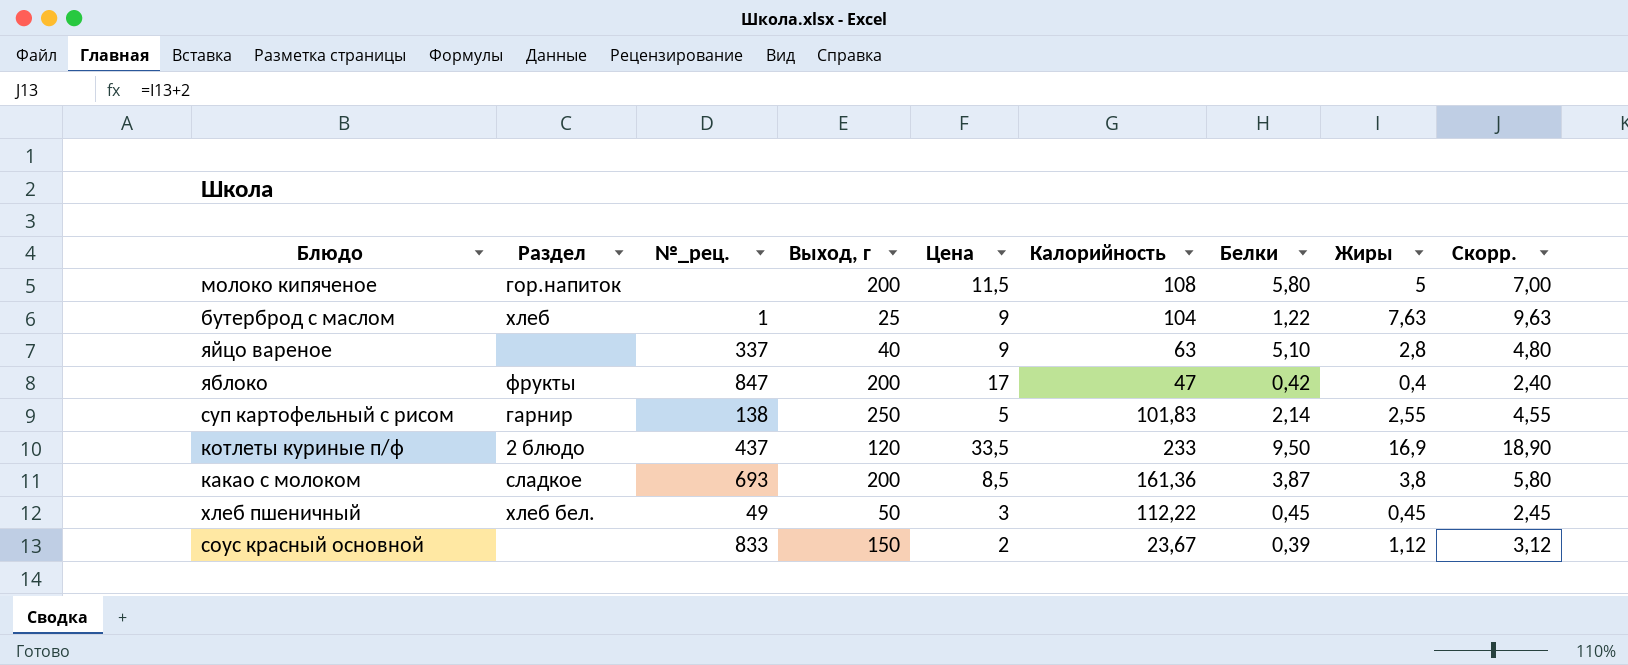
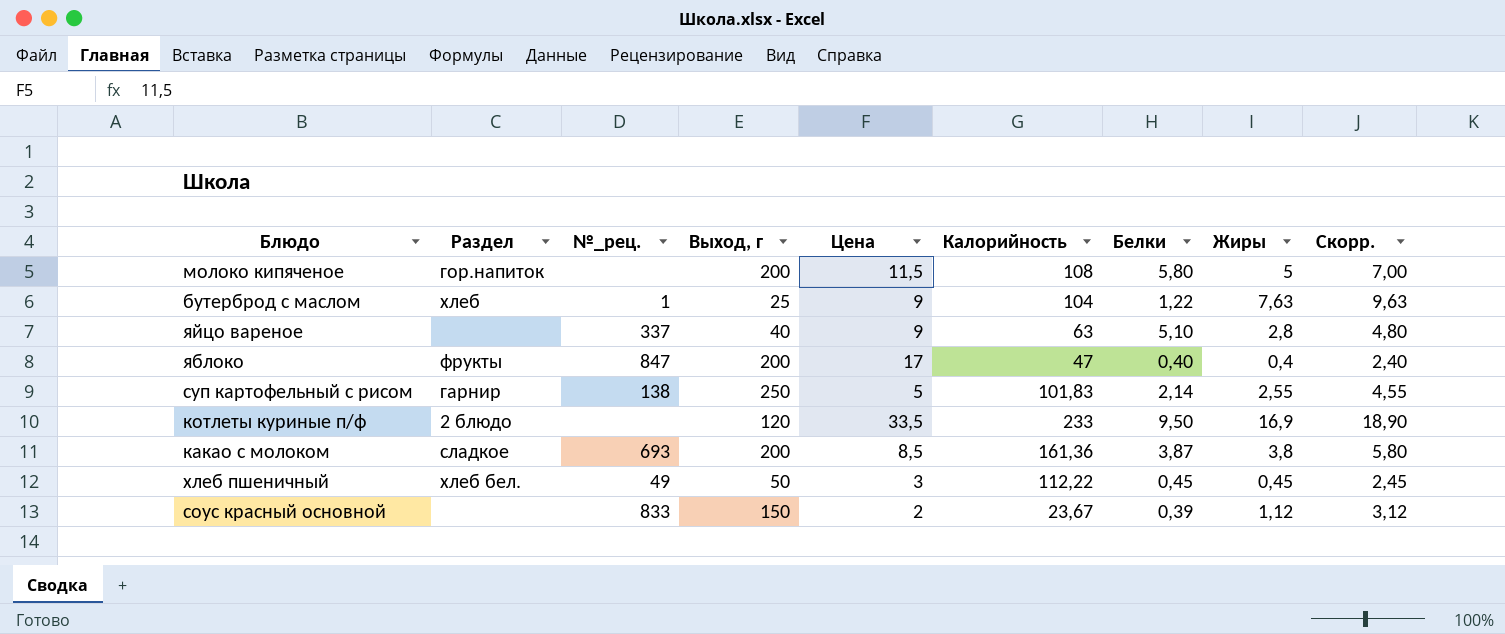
яблоко | Белки: 0,42 -> 0,40
котлеты куриные п/ф | №_рец.: 437 -> none

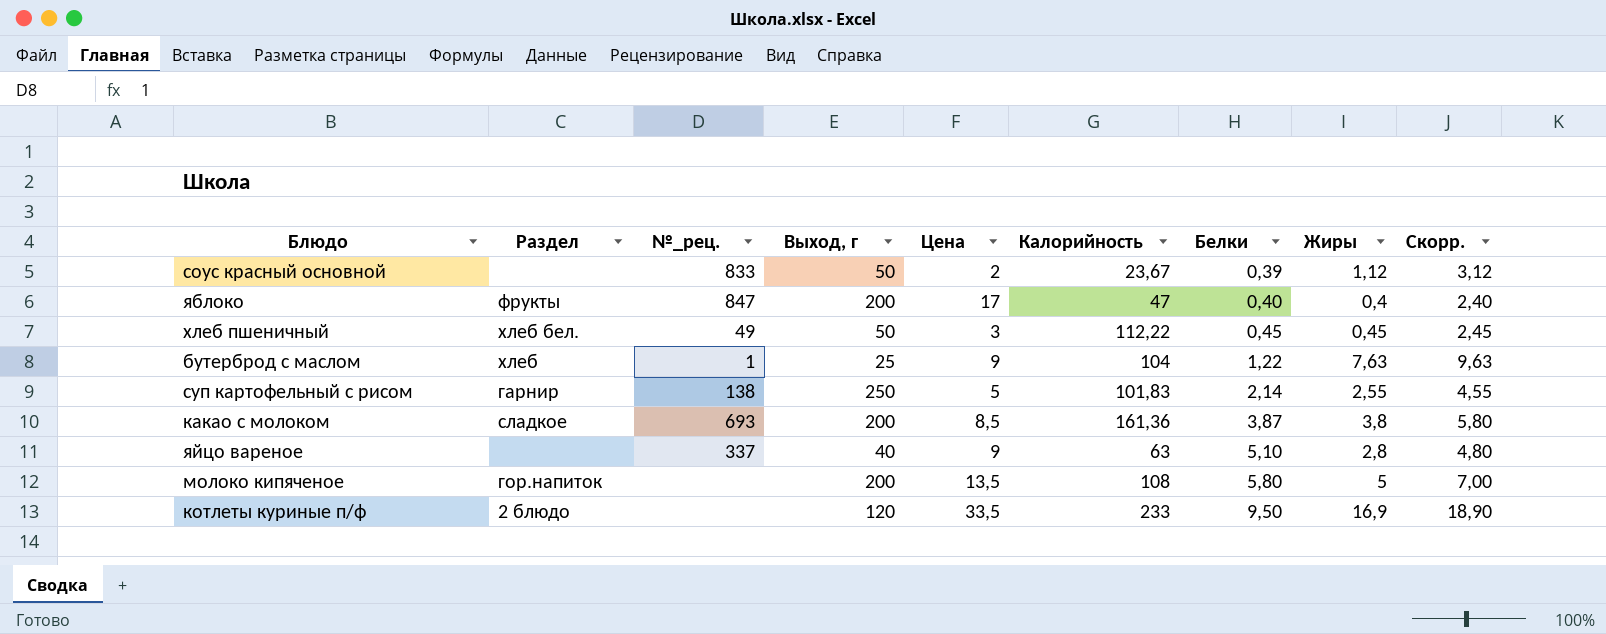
row order: none -> Белки ascending
соус красный основной | Выход, г: 150 -> 50
молоко кипяченое | Цена: 11,5 -> 13,5

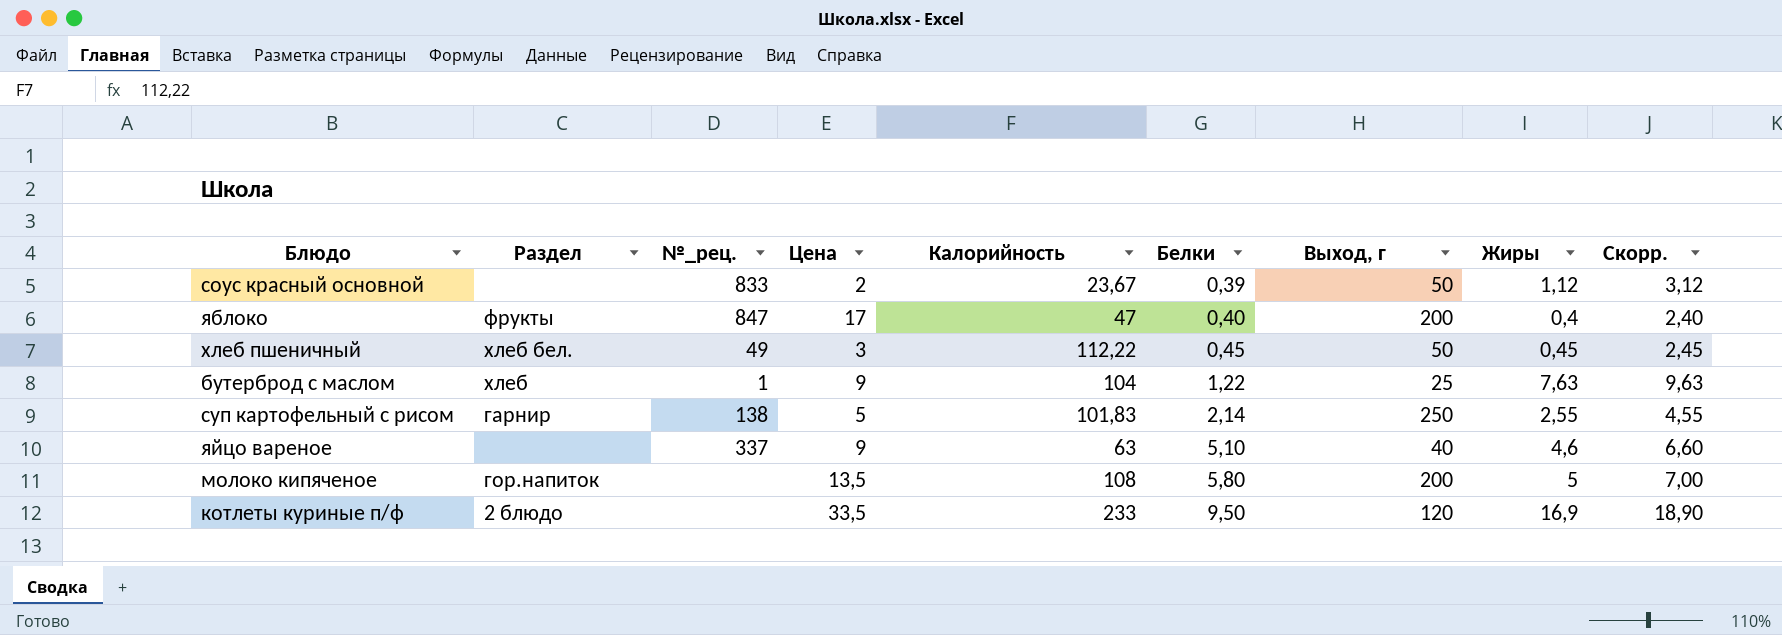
column Выход, г | position: 4 -> 7
row какао с молоком: сладкое | 693 | 200 | 8,5 | 161,36 | 3,87 | 3,8 | 5,80 -> none
яйцо вареное | Жиры: 2,8 -> 4,6
яйцо вареное | Скорр.: 4,80 -> 6,60

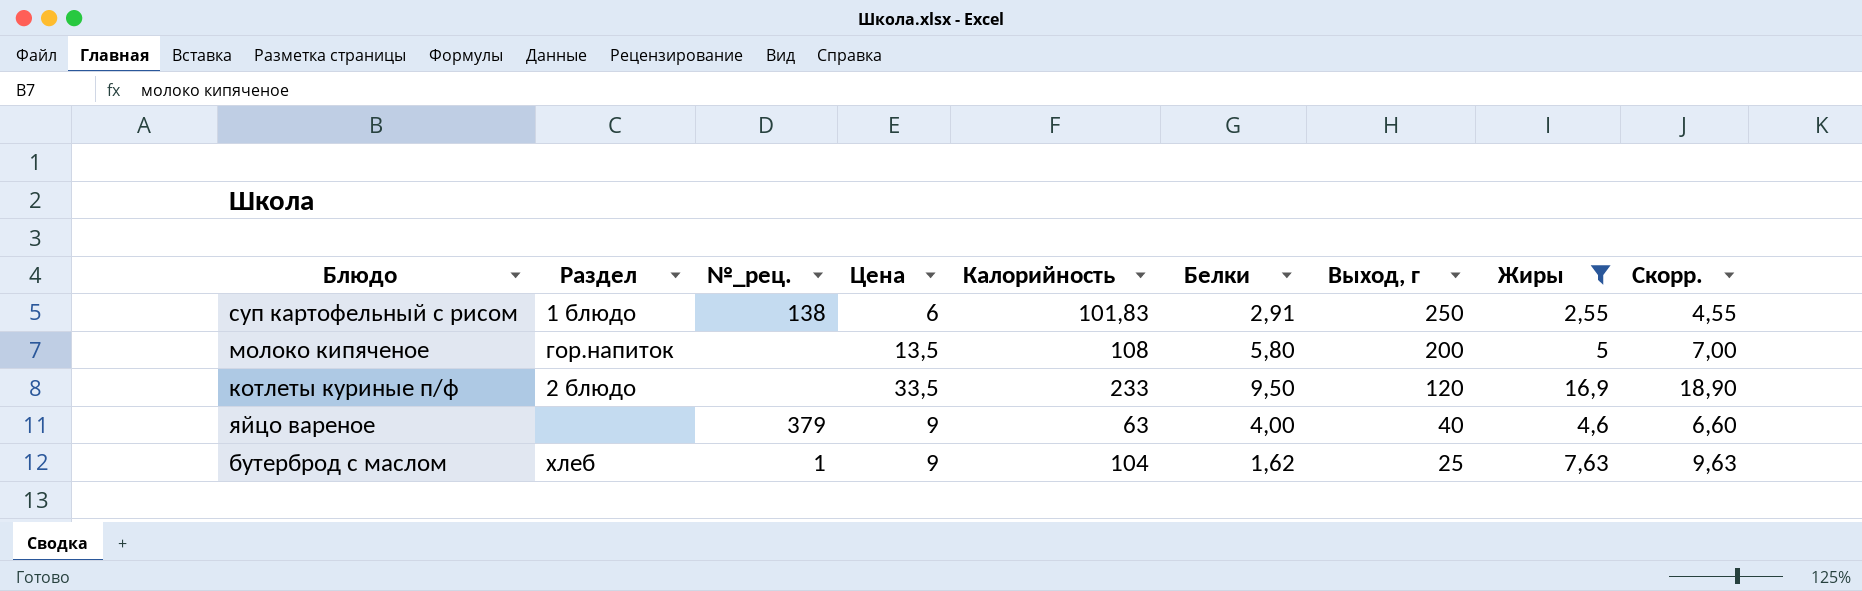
filter: none -> Жиры >= 2,55
row order: Белки ascending -> Выход, г descending
суп картофельный с рисом | Раздел: гарнир -> 1 блюдо
суп картофельный с рисом | Цена: 5 -> 6
суп картофельный с рисом | Белки: 2,14 -> 2,91
яйцо вареное | №_рец.: 337 -> 379
яйцо вареное | Белки: 5,10 -> 4,00
бутерброд с маслом | Белки: 1,22 -> 1,62

